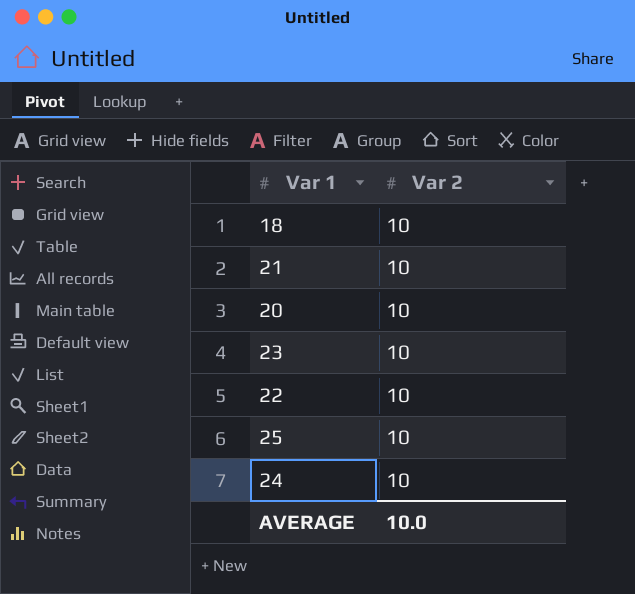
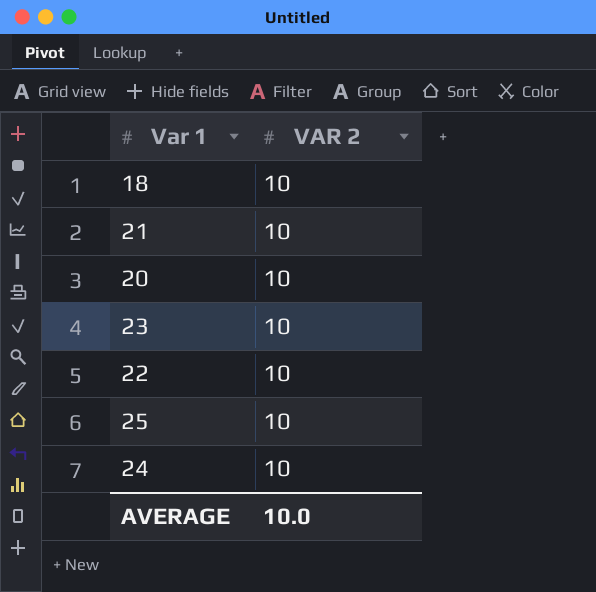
column name: Var 2 -> VAR 2

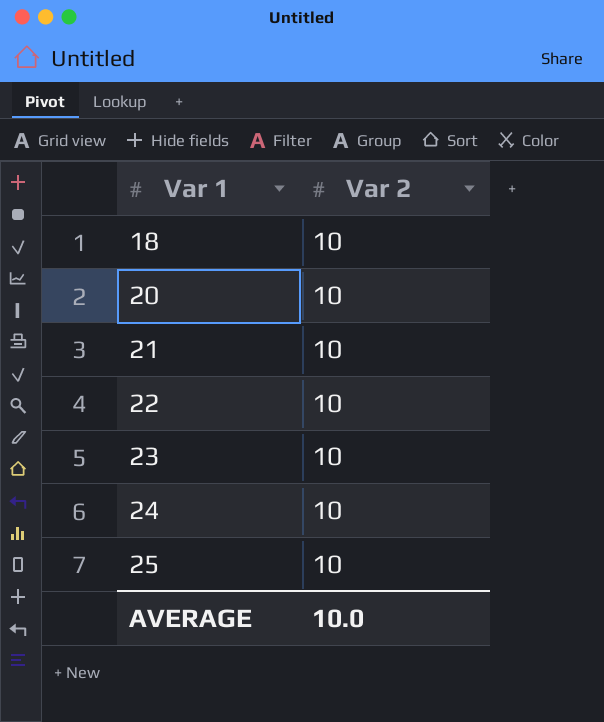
row order: none -> Var 1 ascending
column name: VAR 2 -> Var 2

